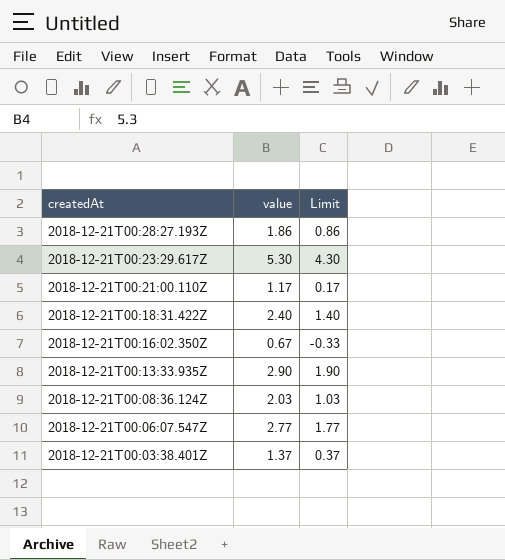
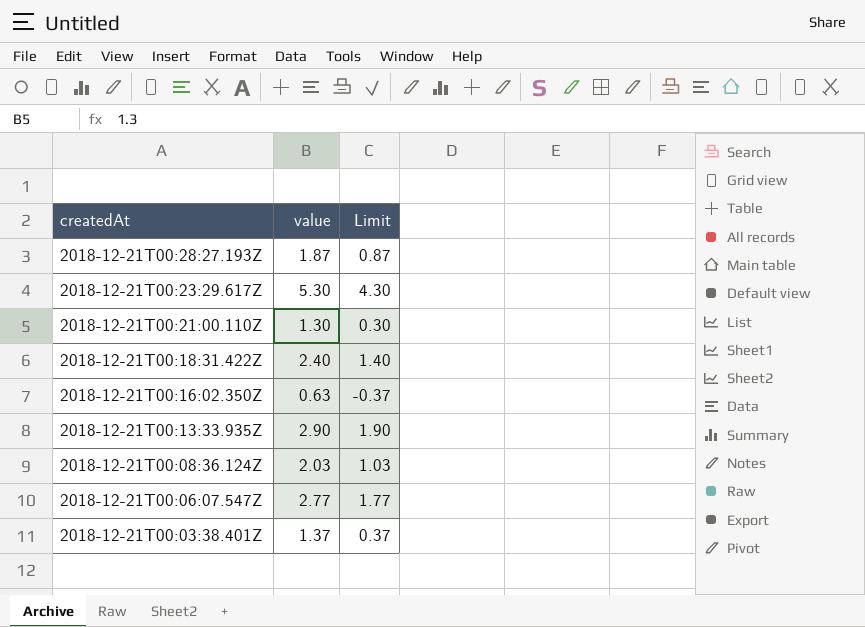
2018-12-21T00:28:27.193Z | value: 1.86 -> 1.87
2018-12-21T00:28:27.193Z | Limit: 0.86 -> 0.87
2018-12-21T00:21:00.110Z | value: 1.17 -> 1.30
2018-12-21T00:21:00.110Z | Limit: 0.17 -> 0.30
2018-12-21T00:16:02.350Z | value: 0.67 -> 0.63
2018-12-21T00:16:02.350Z | Limit: -0.33 -> -0.37

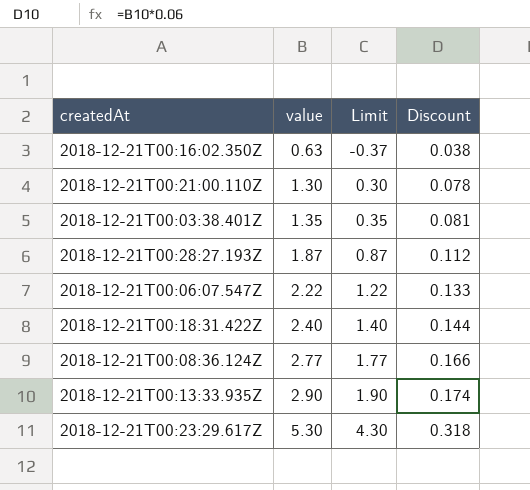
row order: createdAt descending -> value ascending
column Discount | formula: none -> [value] * 0.06
2018-12-21T00:03:38.401Z | value: 1.37 -> 1.35
2018-12-21T00:03:38.401Z | Limit: 0.37 -> 0.35
2018-12-21T00:06:07.547Z | value: 2.77 -> 2.22
2018-12-21T00:06:07.547Z | Limit: 1.77 -> 1.22
2018-12-21T00:08:36.124Z | value: 2.03 -> 2.77
2018-12-21T00:08:36.124Z | Limit: 1.03 -> 1.77

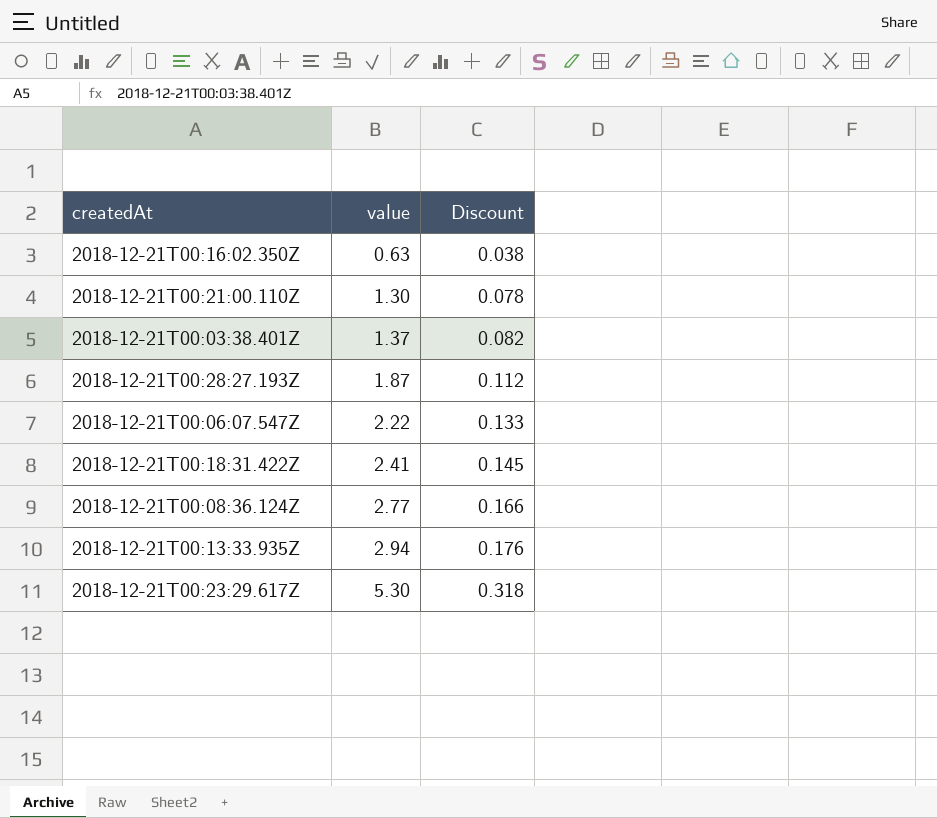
column Limit | formula: [value] - 1 -> none
2018-12-21T00:03:38.401Z | value: 1.35 -> 1.37
2018-12-21T00:03:38.401Z | Discount: 0.081 -> 0.082
2018-12-21T00:18:31.422Z | value: 2.40 -> 2.41
2018-12-21T00:18:31.422Z | Discount: 0.144 -> 0.145
2018-12-21T00:13:33.935Z | value: 2.90 -> 2.94
2018-12-21T00:13:33.935Z | Discount: 0.174 -> 0.176

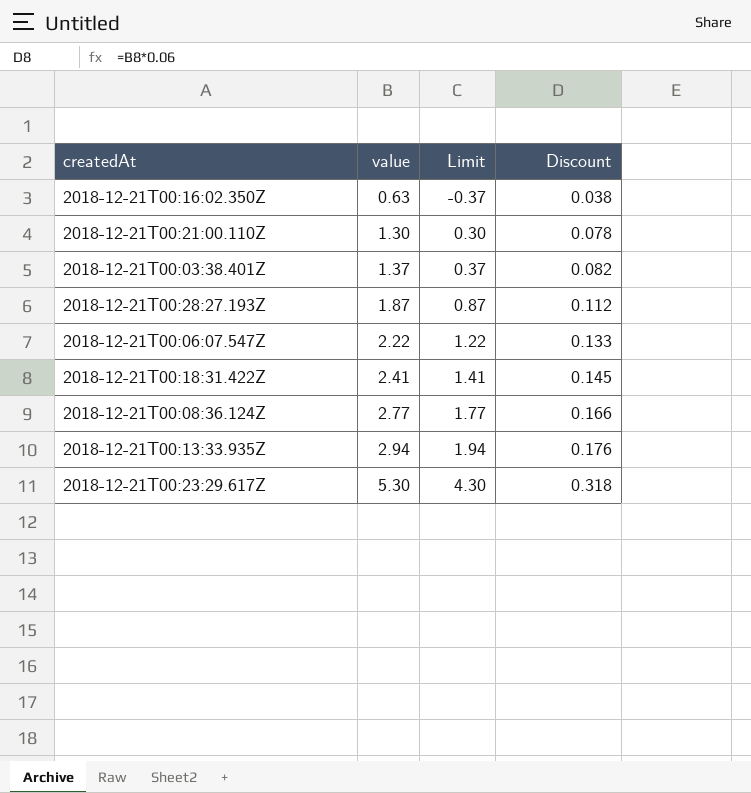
column Limit | formula: none -> [value] - 1

